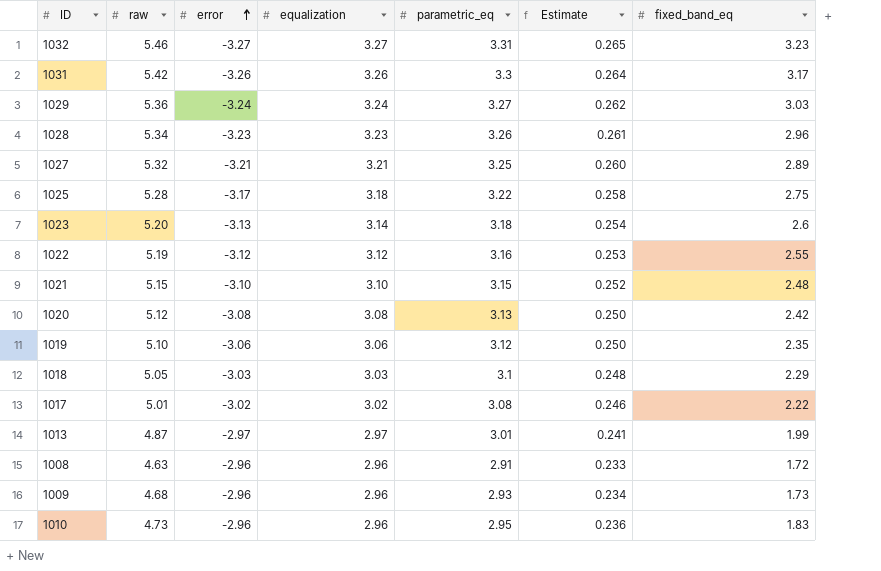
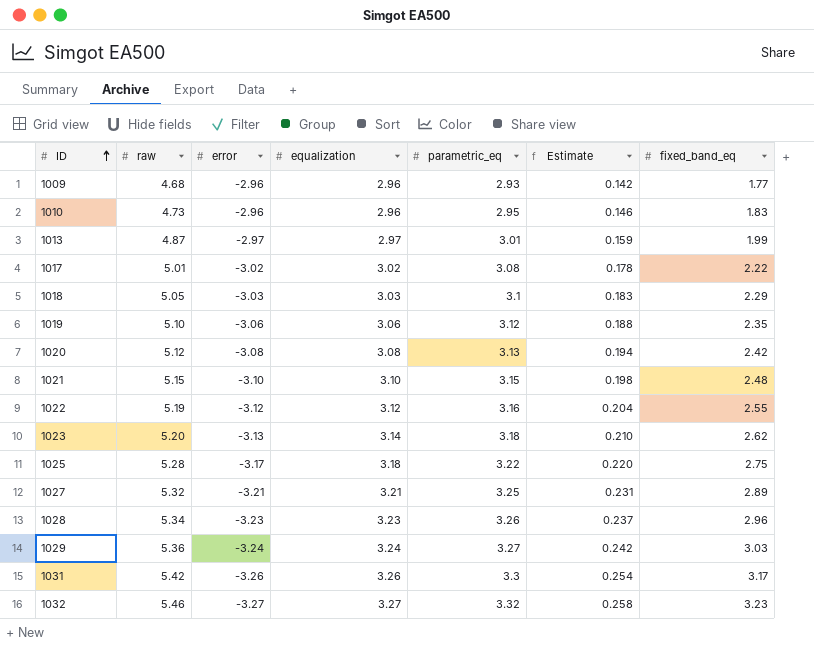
row order: error ascending -> ID ascending
column Estimate | formula: [parametric_eq] * 0.08 -> [fixed_band_eq] * 0.08
row 1008: 4.63 | -2.96 | 2.96 | 2.91 | 0.233 | 1.72 -> none
1009 | fixed_band_eq: 1.73 -> 1.77
1023 | fixed_band_eq: 2.6 -> 2.62
1032 | parametric_eq: 3.31 -> 3.32

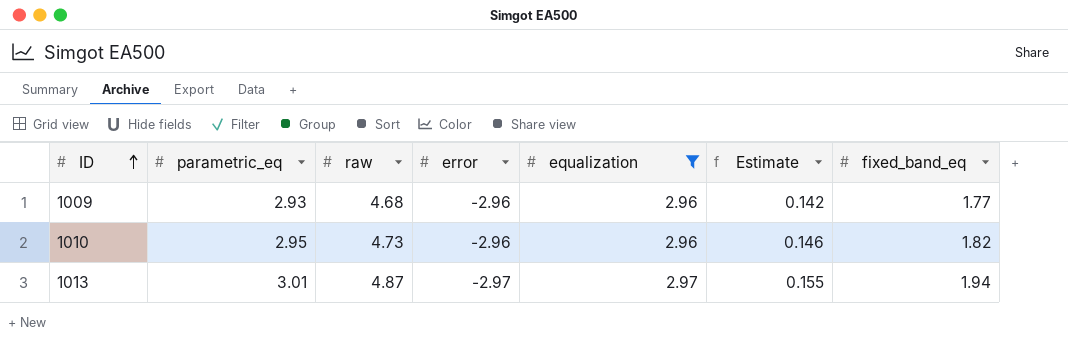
filter: none -> equalization <= 2.97
column parametric_eq | position: 5 -> 2
1010 | fixed_band_eq: 1.83 -> 1.82
1013 | Estimate: 0.159 -> 0.155
1013 | fixed_band_eq: 1.99 -> 1.94

